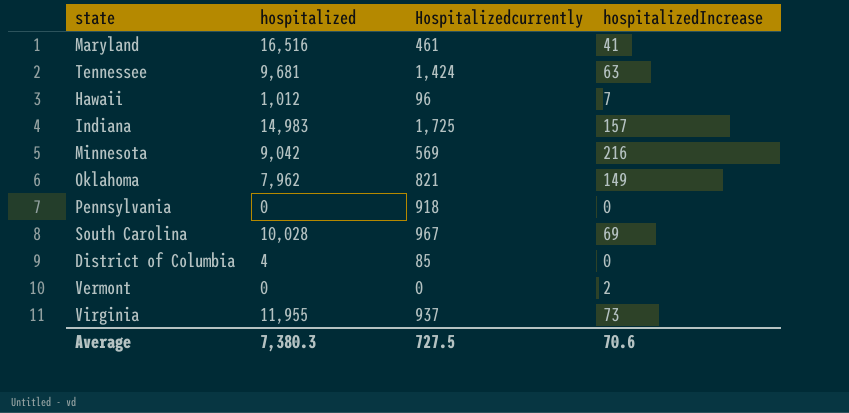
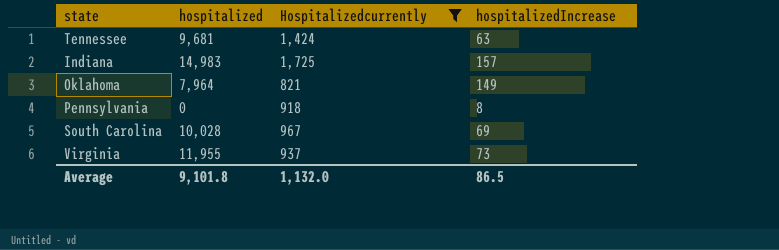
filter: none -> Hospitalizedcurrently >= 821
Oklahoma | hospitalized: 7,962 -> 7,964
Pennsylvania | hospitalizedIncrease: 0 -> 8
Average | hospitalized: 7,380.3 -> 9,101.8
Average | Hospitalizedcurrently: 727.5 -> 1,132.0
Average | hospitalizedIncrease: 70.6 -> 86.5

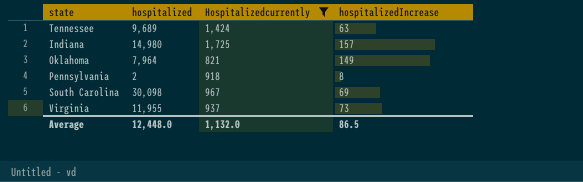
Tennessee | hospitalized: 9,681 -> 9,689
Indiana | hospitalized: 14,983 -> 14,980
Pennsylvania | hospitalized: 0 -> 2
South Carolina | hospitalized: 10,028 -> 30,098
Average | hospitalized: 9,101.8 -> 12,448.0

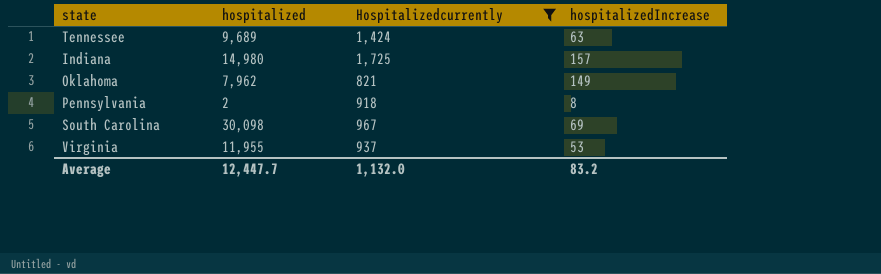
Oklahoma | hospitalized: 7,964 -> 7,962
Virginia | hospitalizedIncrease: 73 -> 53
Average | hospitalized: 12,448.0 -> 12,447.7
Average | hospitalizedIncrease: 86.5 -> 83.2

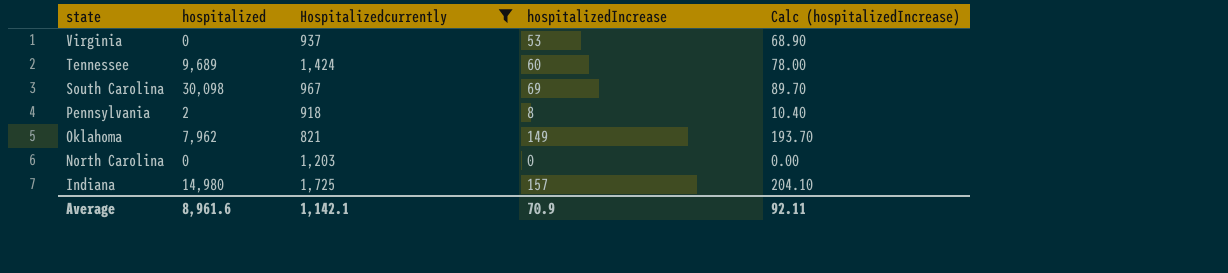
row order: none -> state descending
column Calc (hospitalizedIncrease) | formula: none -> [hospitalizedIncrease] * 1.3
Virginia | hospitalized: 11,955 -> 0
Tennessee | hospitalizedIncrease: 63 -> 60
row North Carolina: none -> 0 | 1,203 | 0 | 0.00
Average | hospitalized: 12,447.7 -> 8,961.6
Average | Hospitalizedcurrently: 1,132.0 -> 1,142.1
Average | hospitalizedIncrease: 83.2 -> 70.9

